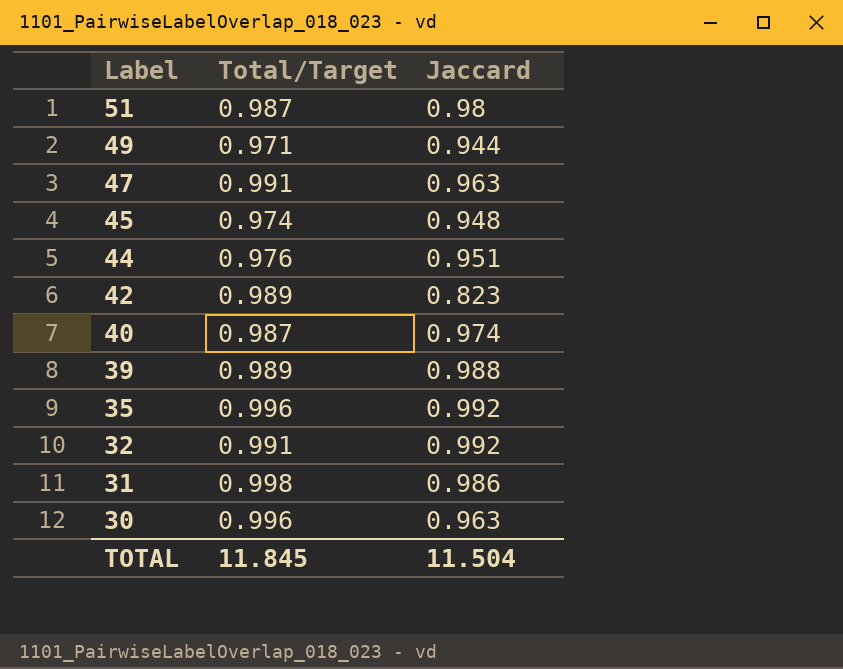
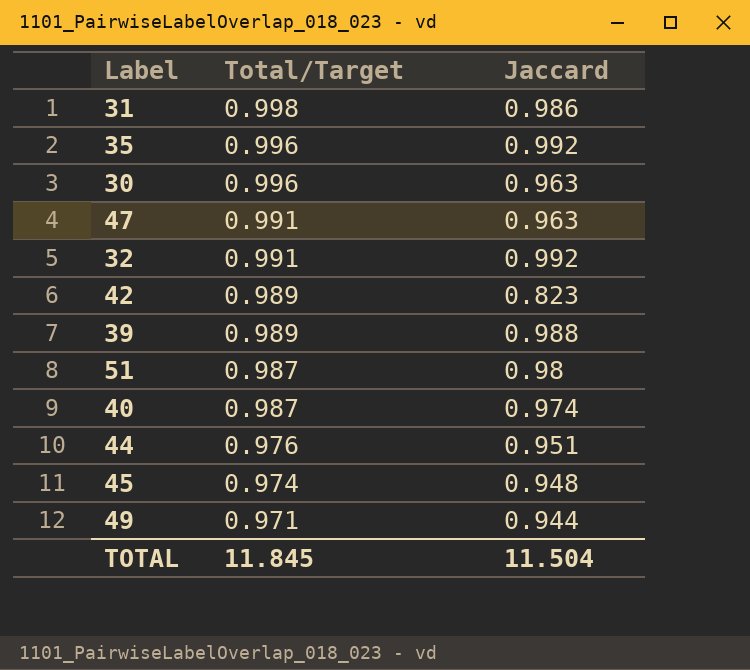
row order: Label descending -> Total/Target descending

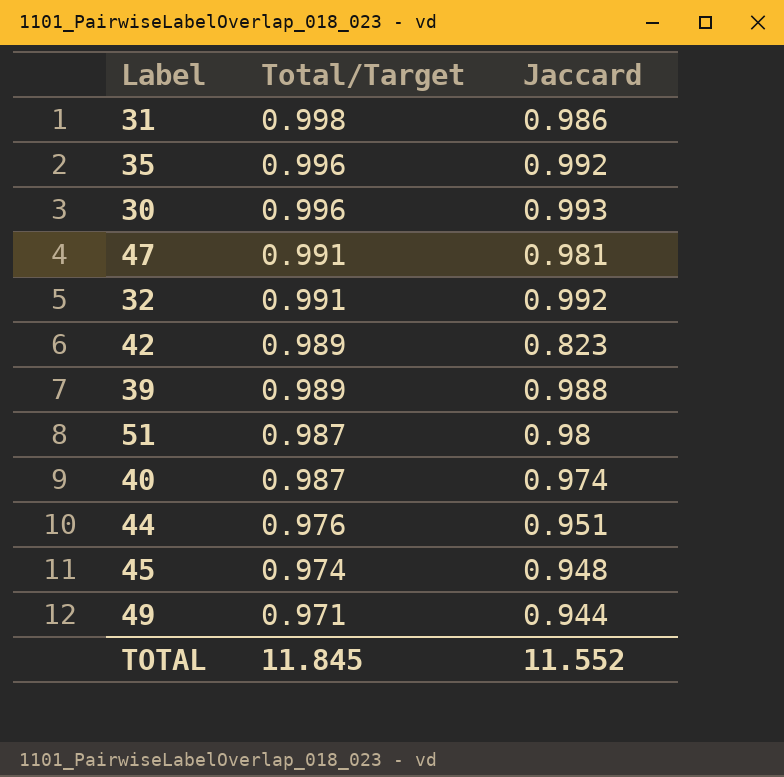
30 | Jaccard: 0.963 -> 0.993
47 | Jaccard: 0.963 -> 0.981
TOTAL | Jaccard: 11.504 -> 11.552

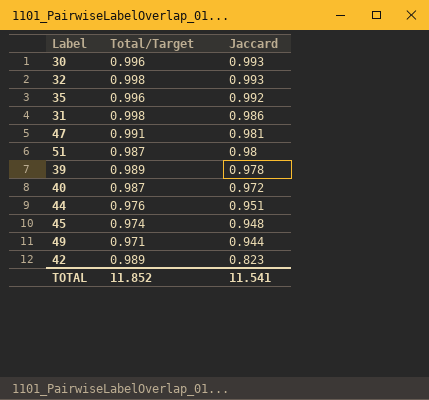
row order: Total/Target descending -> Jaccard descending
32 | Total/Target: 0.991 -> 0.998
32 | Jaccard: 0.992 -> 0.993
39 | Jaccard: 0.988 -> 0.978
40 | Jaccard: 0.974 -> 0.972
TOTAL | Total/Target: 11.845 -> 11.852
TOTAL | Jaccard: 11.552 -> 11.541

